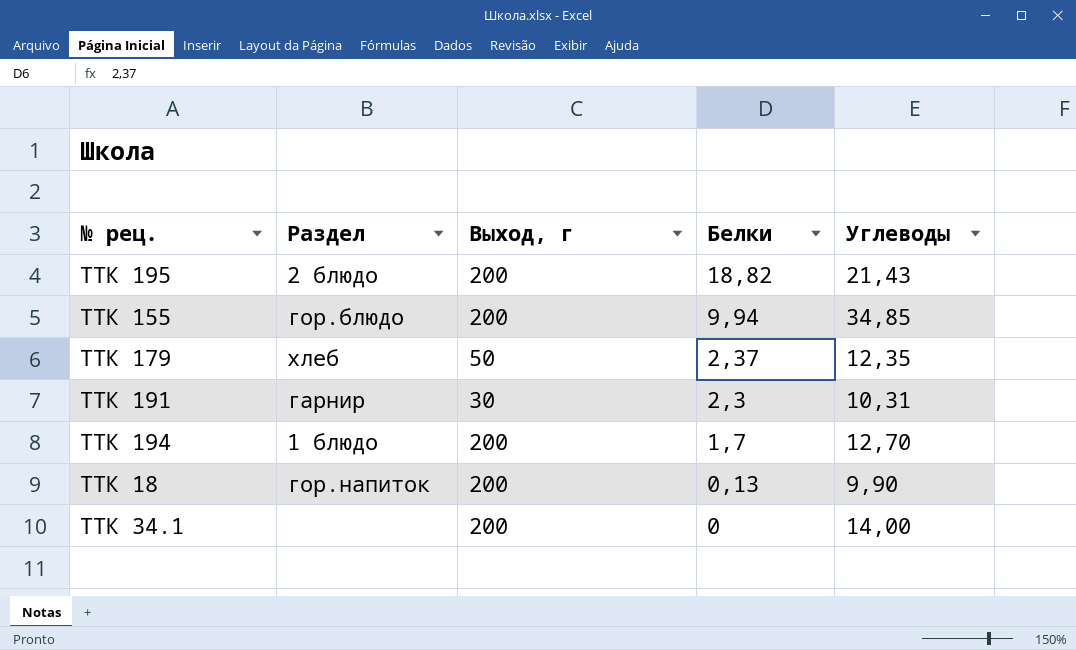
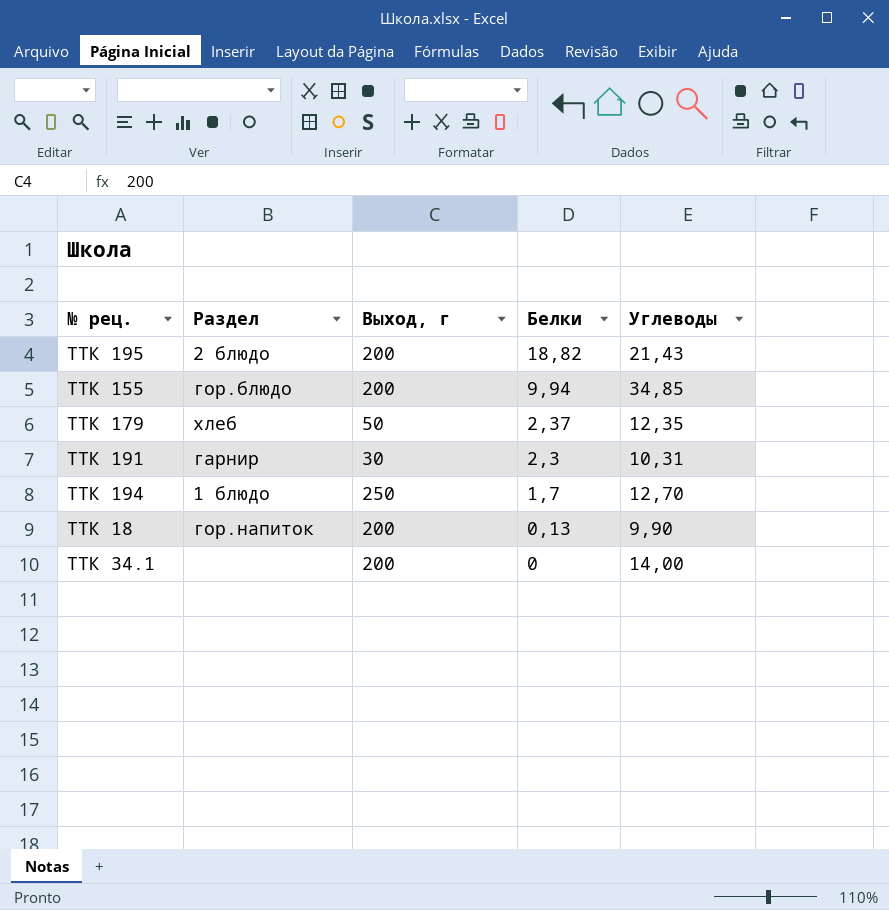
ТТК 194 | Выход, г: 200 -> 250

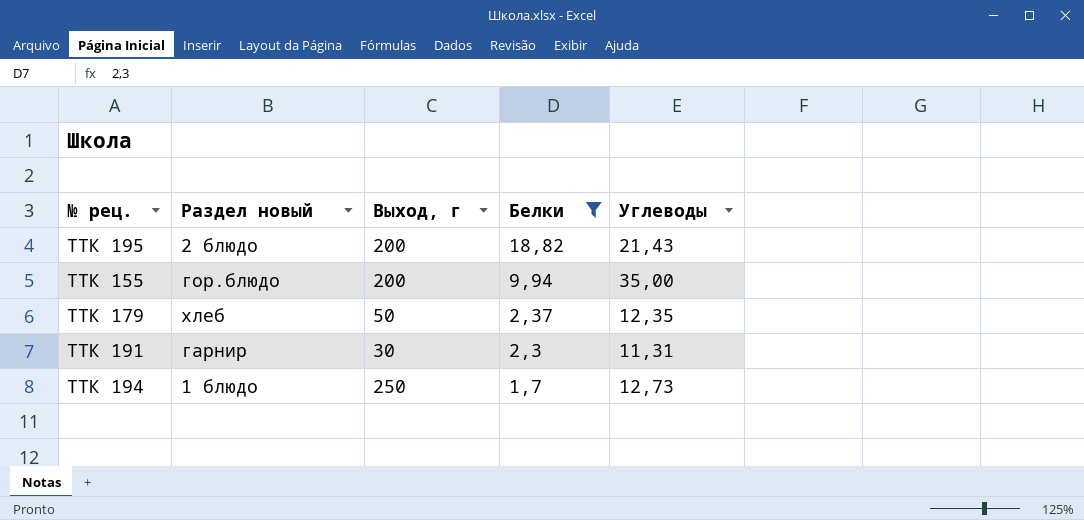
filter: none -> Белки >= 1,7
column name: Раздел -> Раздел новый
ТТК 155 | Углеводы: 34,85 -> 35,00
ТТК 191 | Углеводы: 10,31 -> 11,31
ТТК 194 | Углеводы: 12,70 -> 12,73

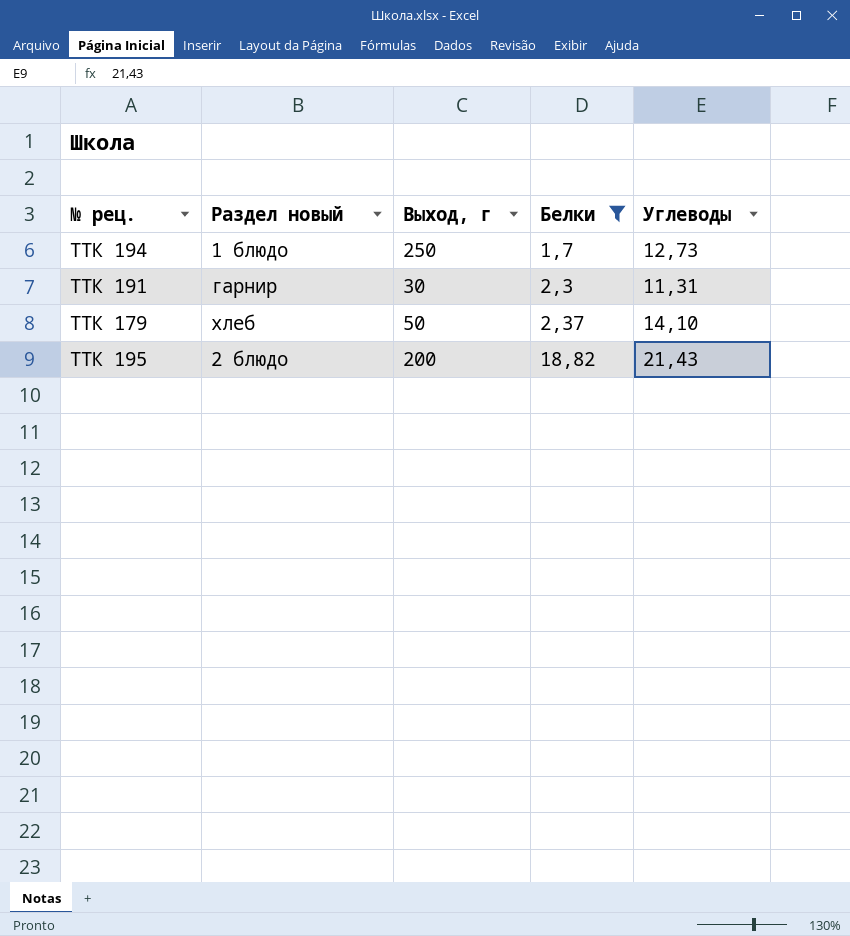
row order: Белки descending -> Белки ascending
row ТТК 155: гор.блюдо | 200 | 9,94 | 35,00 -> none
ТТК 179 | Углеводы: 12,35 -> 14,10

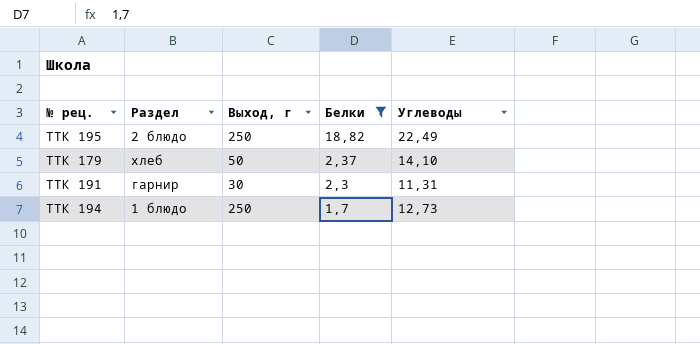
row order: Белки ascending -> Белки descending
column name: Раздел новый -> Раздел
ТТК 195 | Выход, г: 200 -> 250
ТТК 195 | Углеводы: 21,43 -> 22,49

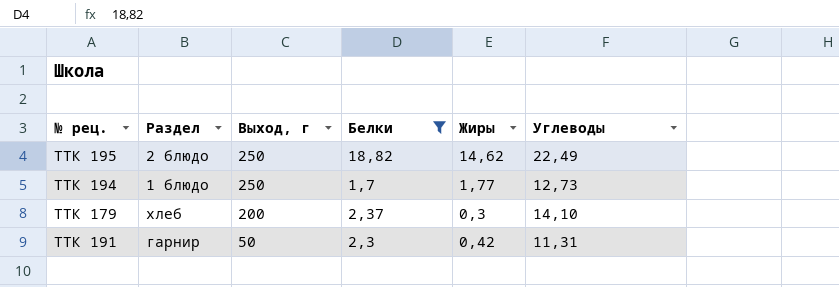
row order: Белки descending -> Выход, г descending
column Жиры | position: none -> 5
ТТК 179 | Выход, г: 50 -> 200
ТТК 191 | Выход, г: 30 -> 50

